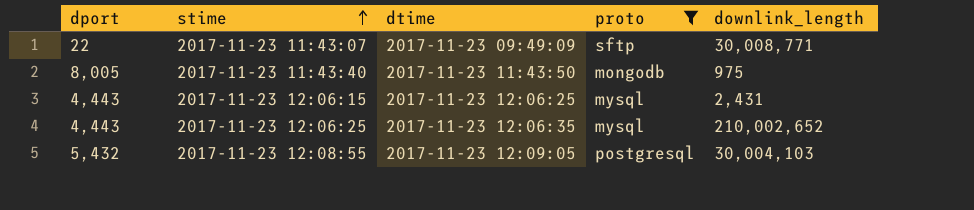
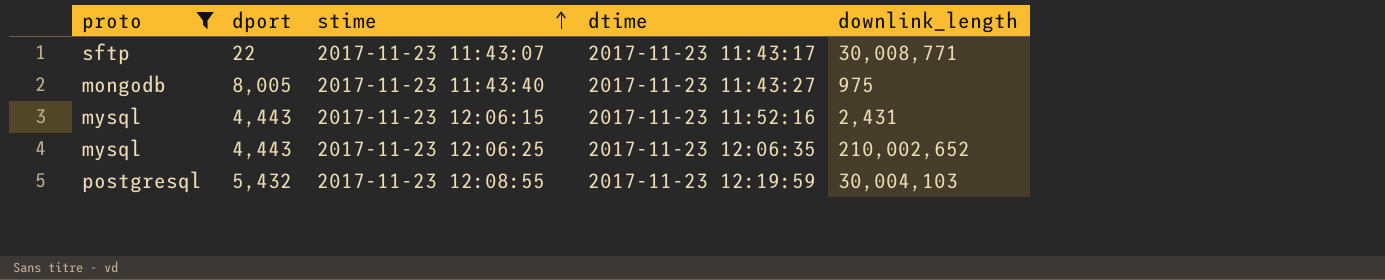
column proto | position: 4 -> 1
2017-11-23 11:43:07 | dtime: 2017-11-23 09:49:09 -> 2017-11-23 11:43:17
2017-11-23 11:43:40 | dtime: 2017-11-23 11:43:50 -> 2017-11-23 11:43:27
2017-11-23 12:06:15 | dtime: 2017-11-23 12:06:25 -> 2017-11-23 11:52:16
2017-11-23 12:08:55 | dtime: 2017-11-23 12:09:05 -> 2017-11-23 12:19:59

